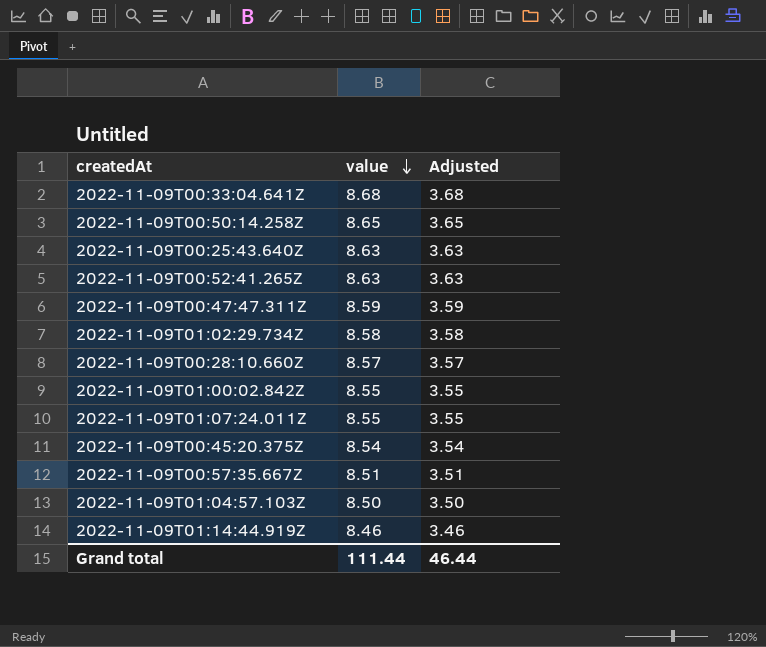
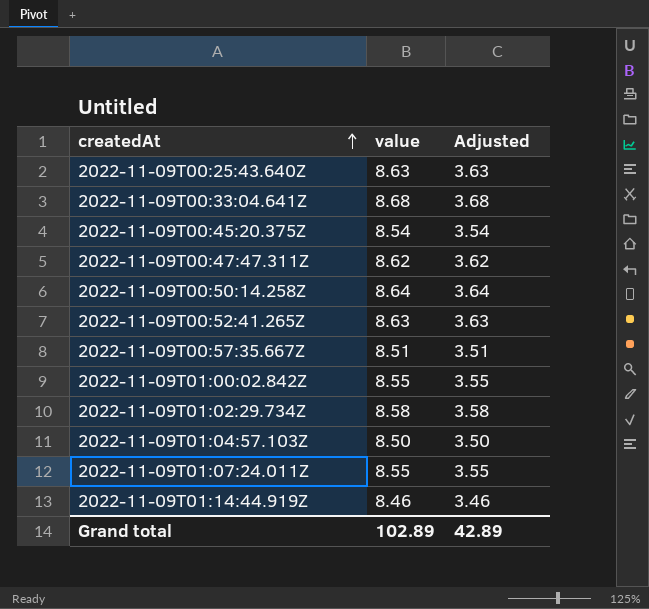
row order: value descending -> createdAt ascending
row 2022-11-09T00:28:10.660Z: 8.57 | 3.57 -> none
2022-11-09T00:47:47.311Z | value: 8.59 -> 8.62
2022-11-09T00:47:47.311Z | Adjusted: 3.59 -> 3.62
2022-11-09T00:50:14.258Z | value: 8.65 -> 8.64
2022-11-09T00:50:14.258Z | Adjusted: 3.65 -> 3.64
Grand total | value: 111.44 -> 102.89
Grand total | Adjusted: 46.44 -> 42.89

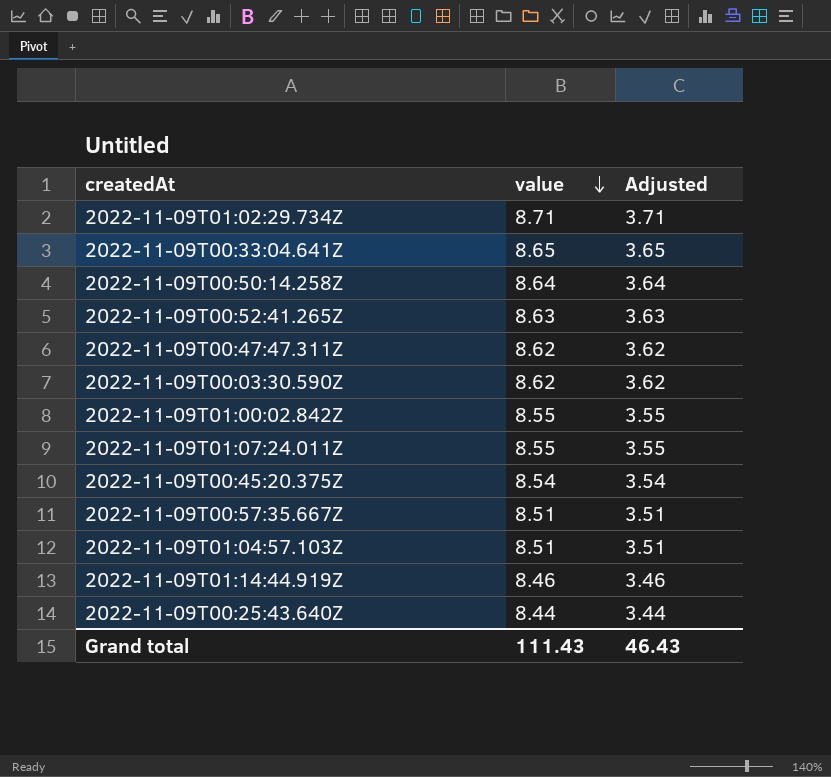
row order: createdAt ascending -> value descending
2022-11-09T01:02:29.734Z | value: 8.58 -> 8.71
2022-11-09T01:02:29.734Z | Adjusted: 3.58 -> 3.71
2022-11-09T00:33:04.641Z | value: 8.68 -> 8.65
2022-11-09T00:33:04.641Z | Adjusted: 3.68 -> 3.65
row 2022-11-09T00:03:30.590Z: none -> 8.62 | 3.62
2022-11-09T01:04:57.103Z | value: 8.50 -> 8.51
2022-11-09T01:04:57.103Z | Adjusted: 3.50 -> 3.51
2022-11-09T00:25:43.640Z | value: 8.63 -> 8.44
2022-11-09T00:25:43.640Z | Adjusted: 3.63 -> 3.44
Grand total | value: 102.89 -> 111.43
Grand total | Adjusted: 42.89 -> 46.43

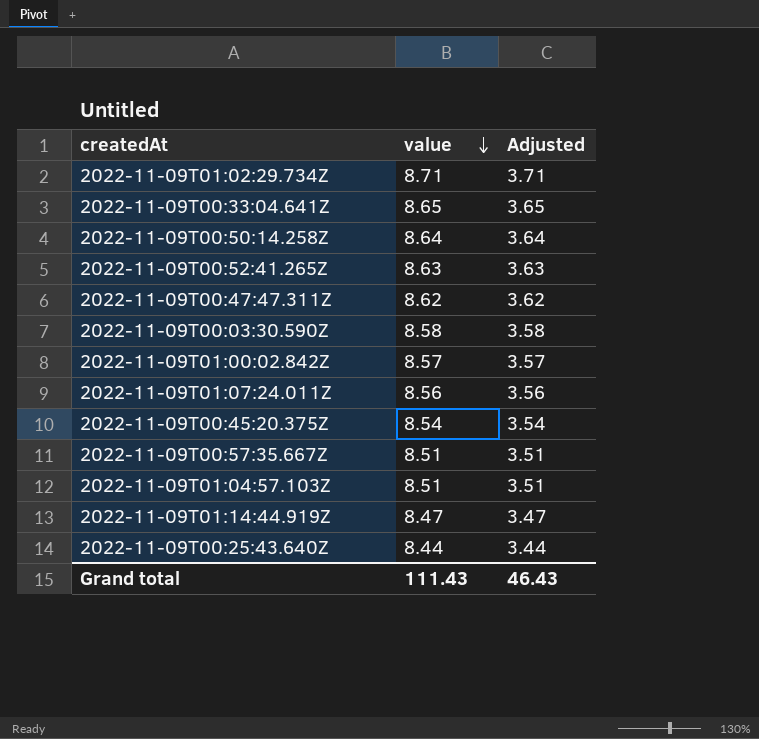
2022-11-09T00:03:30.590Z | value: 8.62 -> 8.58
2022-11-09T00:03:30.590Z | Adjusted: 3.62 -> 3.58
2022-11-09T01:00:02.842Z | value: 8.55 -> 8.57
2022-11-09T01:00:02.842Z | Adjusted: 3.55 -> 3.57
2022-11-09T01:07:24.011Z | value: 8.55 -> 8.56
2022-11-09T01:07:24.011Z | Adjusted: 3.55 -> 3.56
2022-11-09T01:14:44.919Z | value: 8.46 -> 8.47
2022-11-09T01:14:44.919Z | Adjusted: 3.46 -> 3.47

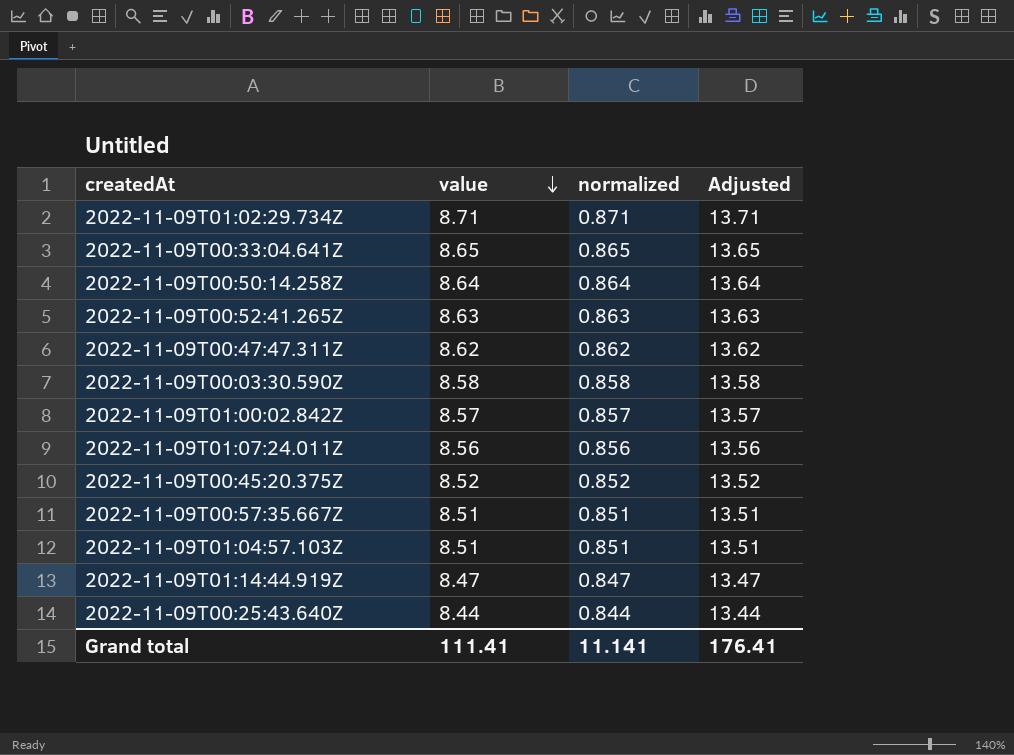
column normalized | formula: none -> [value] * 0.1
column Adjusted | formula: [value] - 5 -> [value] + 5
2022-11-09T00:45:20.375Z | value: 8.54 -> 8.52
Grand total | value: 111.43 -> 111.41
Grand total | Adjusted: 46.43 -> 176.41

